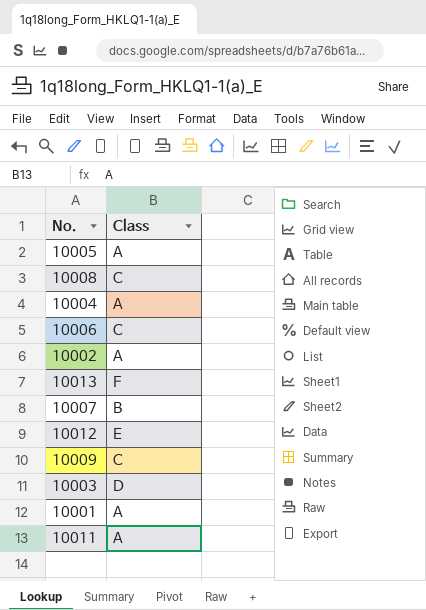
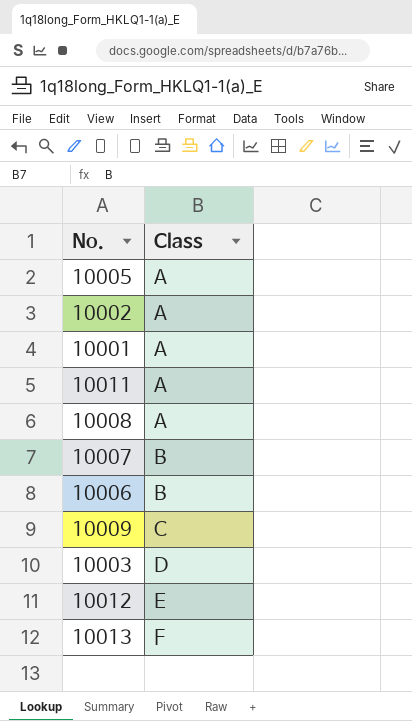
row order: none -> Class ascending
row 10004: A -> none
10008 | Class: C -> A
10006 | Class: C -> B

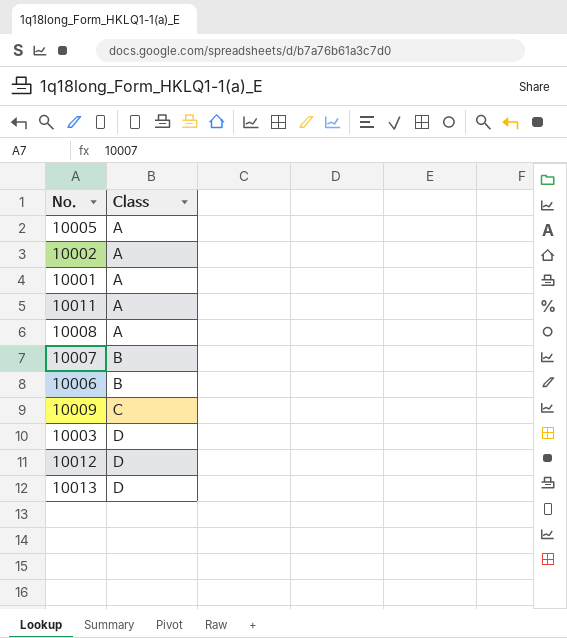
10012 | Class: E -> D
10013 | Class: F -> D

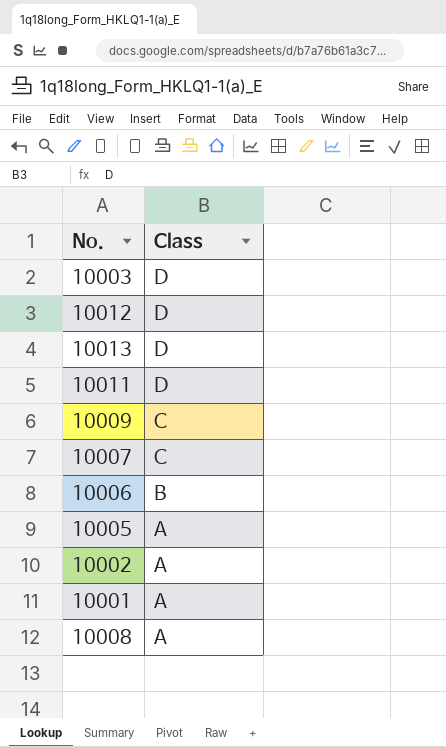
row order: Class ascending -> Class descending
10011 | Class: A -> D
10007 | Class: B -> C

